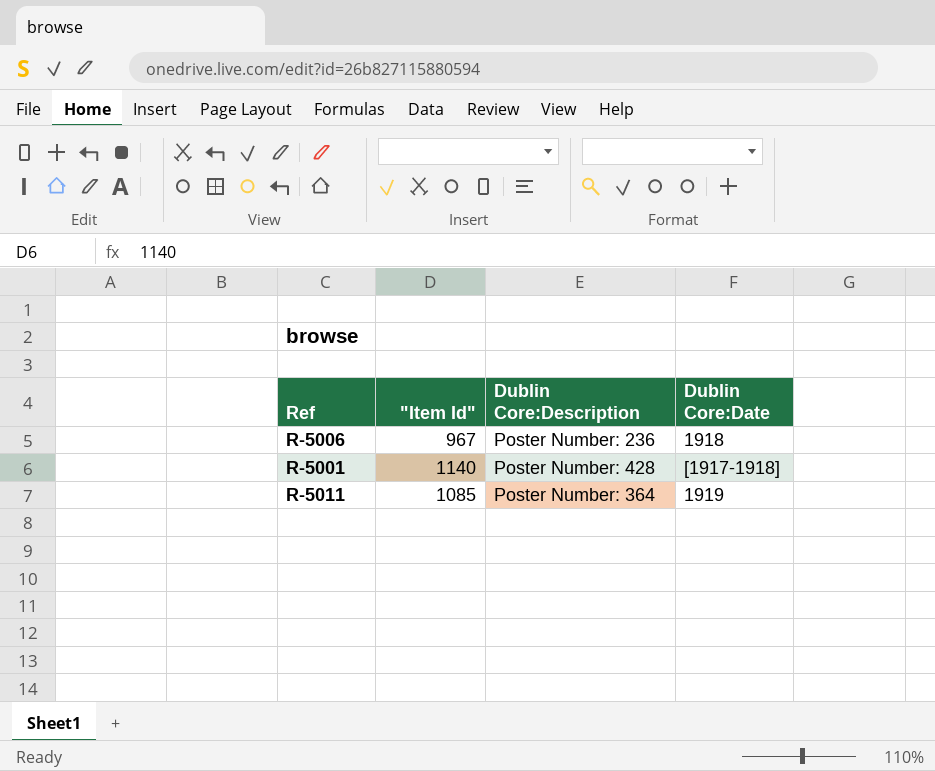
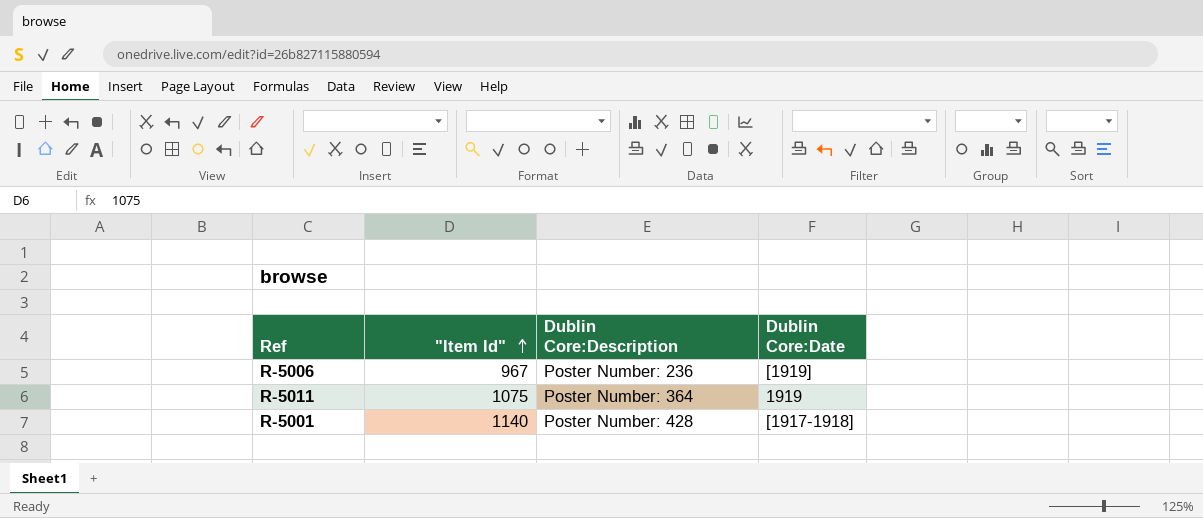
row order: none -> "Item Id" ascending
R-5006 | Dublin Core:Date: 1918 -> [1919]
R-5011 | "Item Id": 1085 -> 1075

